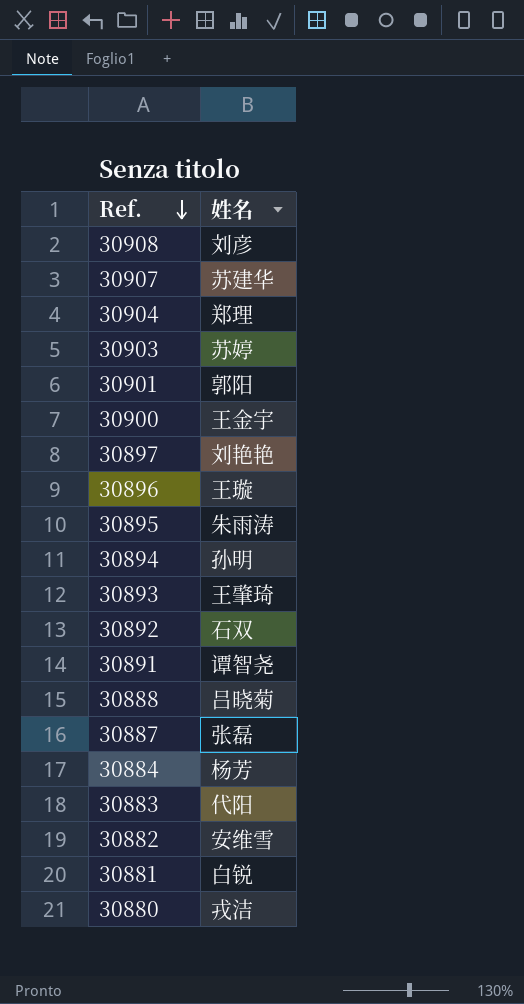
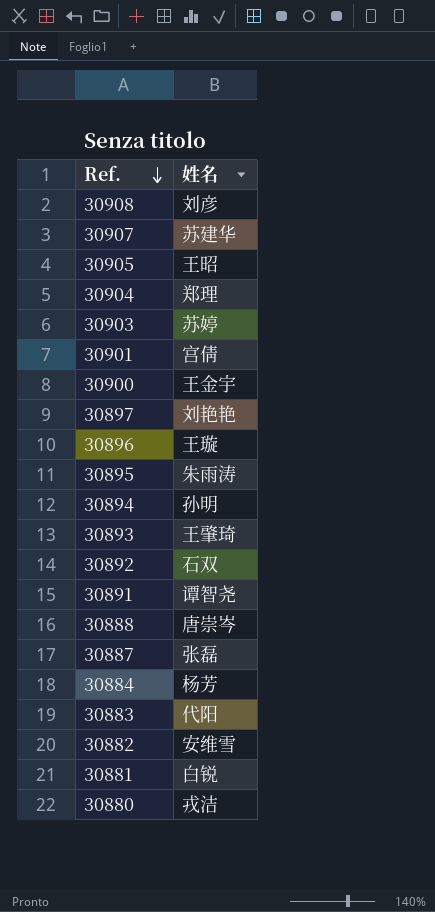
row 30905: none -> 王昭
30901 | 姓名: 郭阳 -> 宫倩
30888 | 姓名: 吕晓菊 -> 唐崇岑

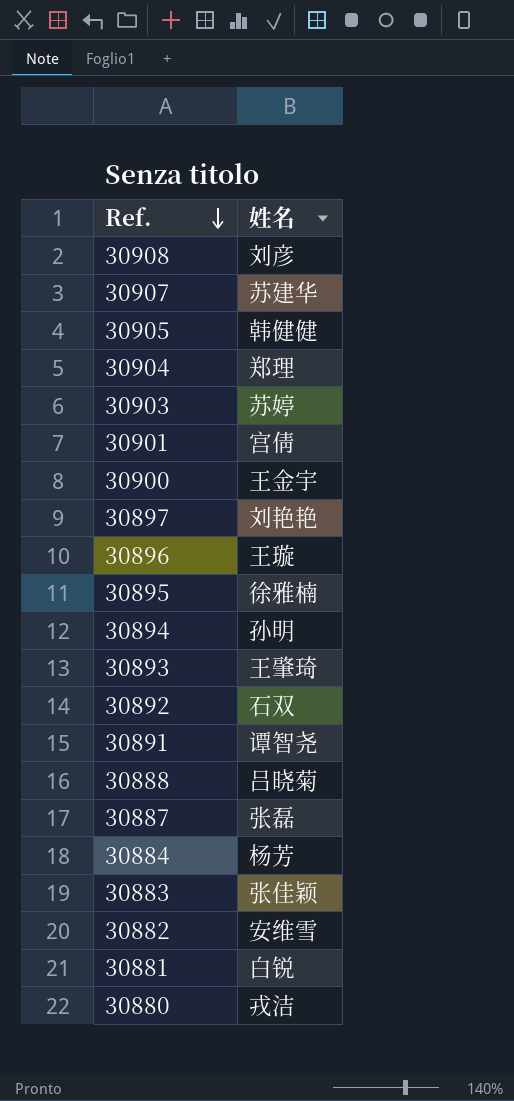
30905 | 姓名: 王昭 -> 韩健健
30895 | 姓名: 朱雨涛 -> 徐雅楠
30888 | 姓名: 唐崇岑 -> 吕晓菊
30883 | 姓名: 代阳 -> 张佳颖

